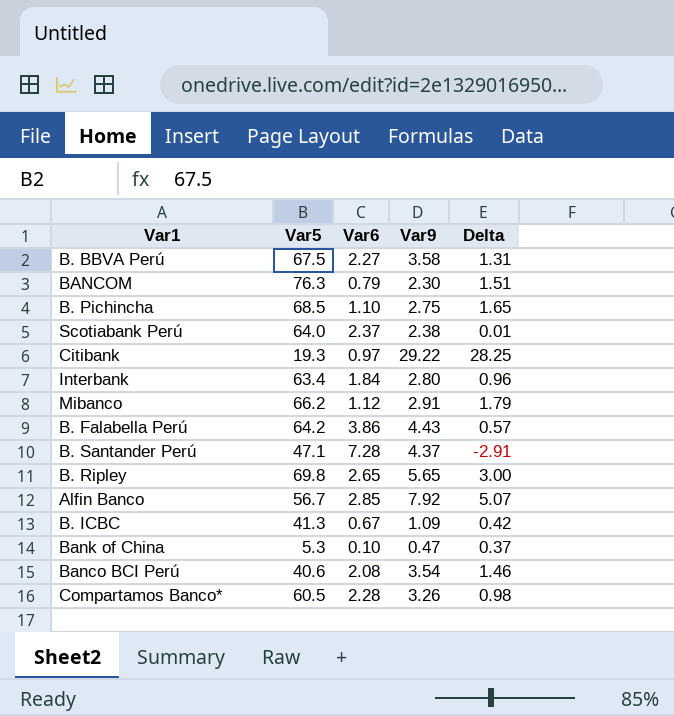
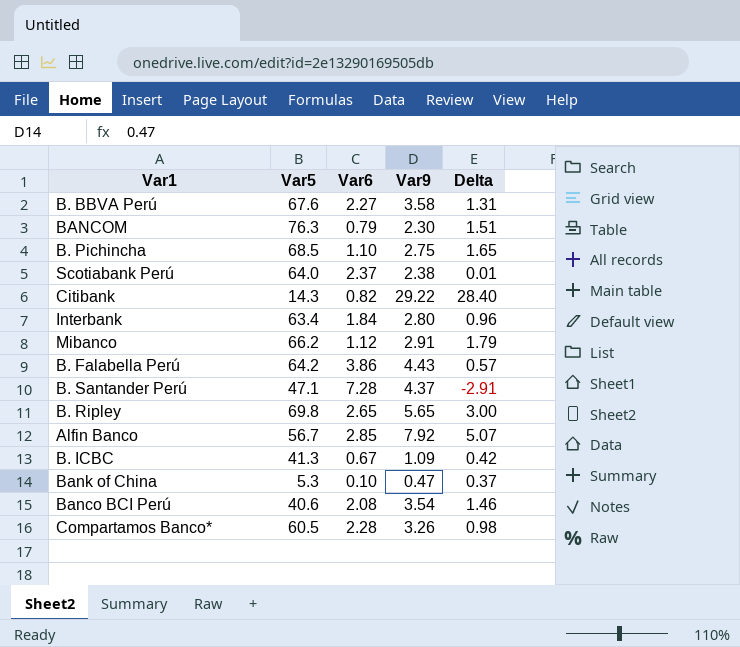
B. BBVA Perú | Var5: 67.5 -> 67.6
Citibank | Var5: 19.3 -> 14.3
Citibank | Var6: 0.97 -> 0.82
Citibank | Delta: 28.25 -> 28.40

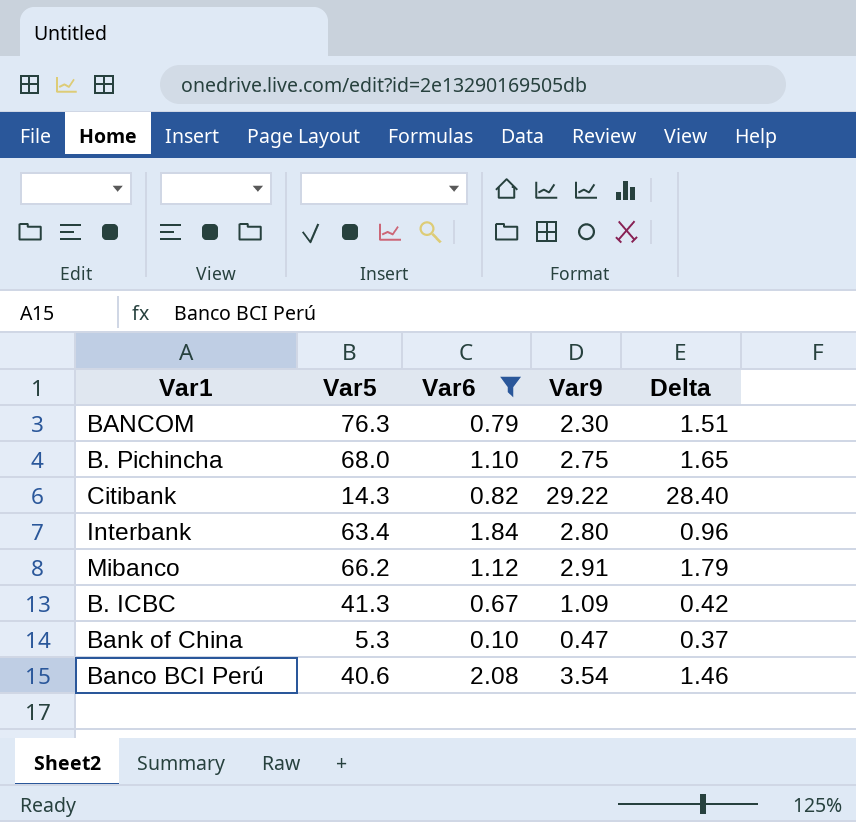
filter: none -> Var6 <= 2.08
B. Pichincha | Var5: 68.5 -> 68.0

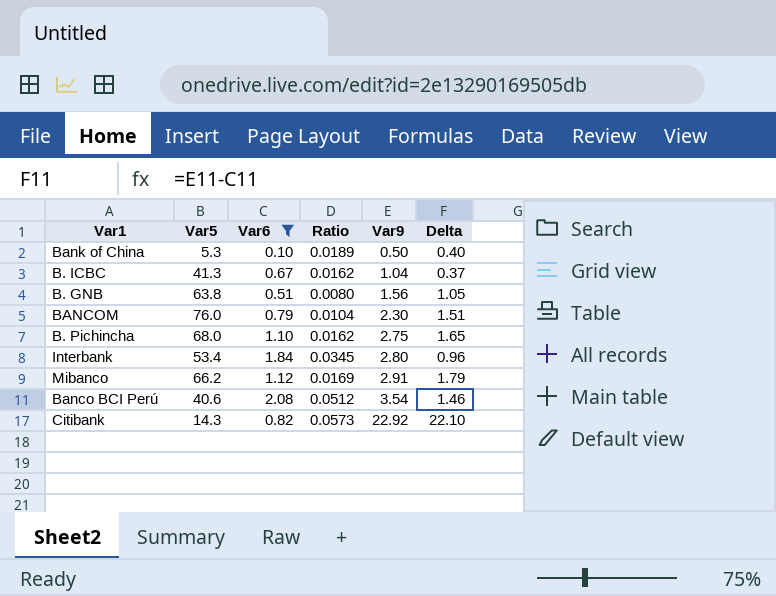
row order: none -> Var9 ascending
column Ratio | formula: none -> [Var6] / [Var5]
Bank of China | Var9: 0.47 -> 0.50
Bank of China | Delta: 0.37 -> 0.40
B. ICBC | Var9: 1.09 -> 1.04
B. ICBC | Delta: 0.42 -> 0.37
row B. GNB: none -> 63.8 | 0.51 | 0.0080 | 1.56 | 1.05
BANCOM | Var5: 76.3 -> 76.0
Interbank | Var5: 63.4 -> 53.4
Citibank | Var9: 29.22 -> 22.92
Citibank | Delta: 28.40 -> 22.10

